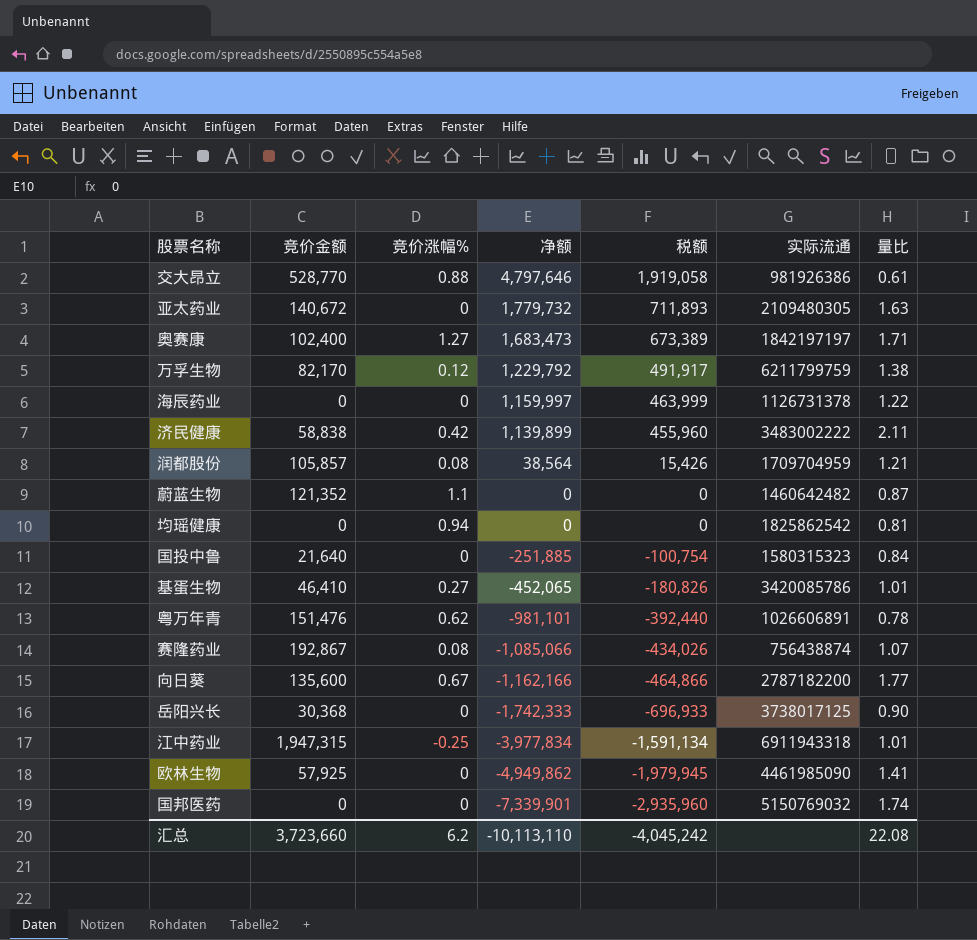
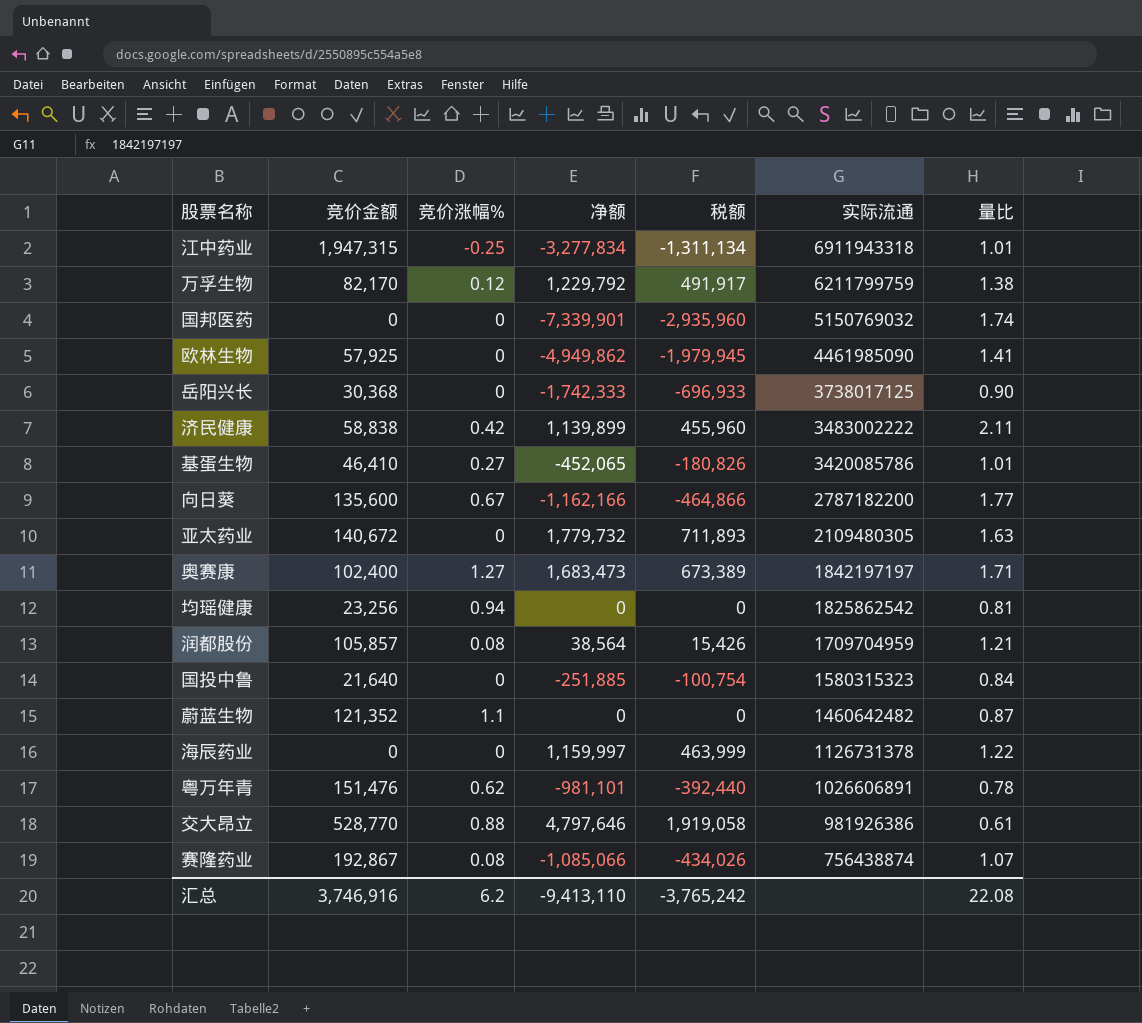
row order: 净额 descending -> 实际流通 descending
江中药业 | 净额: -3,977,834 -> -3,277,834
江中药业 | 税额: -1,591,134 -> -1,311,134
均瑶健康 | 竞价金额: 0 -> 23,256
汇总 | 竞价金额: 3,723,660 -> 3,746,916
汇总 | 净额: -10,113,110 -> -9,413,110
汇总 | 税额: -4,045,242 -> -3,765,242

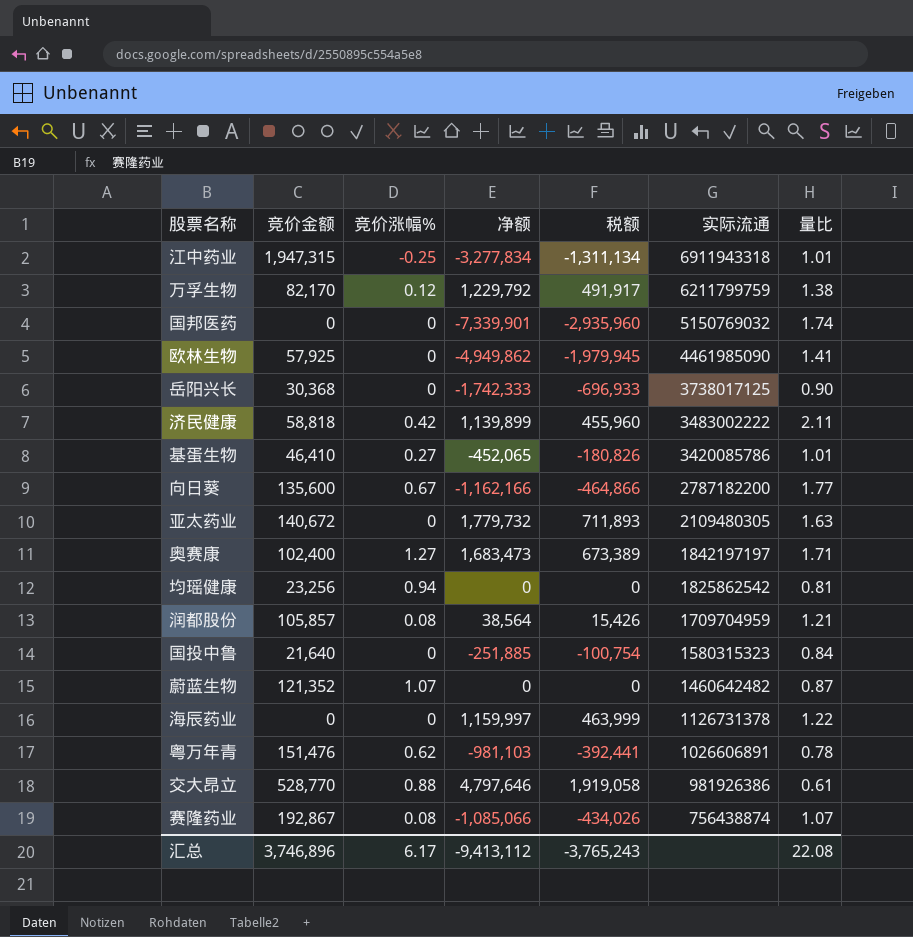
济民健康 | 竞价金额: 58,838 -> 58,818
蔚蓝生物 | 竞价涨幅%: 1.1 -> 1.07
粤万年青 | 净额: -981,101 -> -981,103
粤万年青 | 税额: -392,440 -> -392,441
汇总 | 竞价金额: 3,746,916 -> 3,746,896
汇总 | 竞价涨幅%: 6.2 -> 6.17
汇总 | 净额: -9,413,110 -> -9,413,112
汇总 | 税额: -3,765,242 -> -3,765,243

